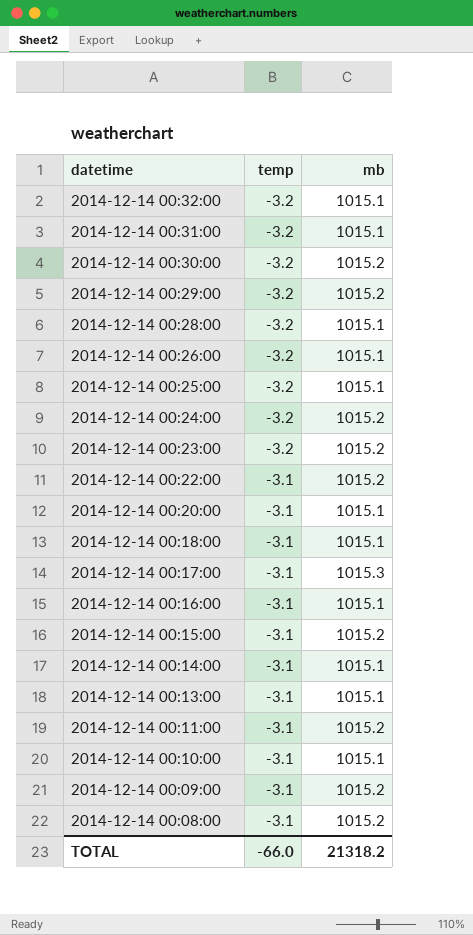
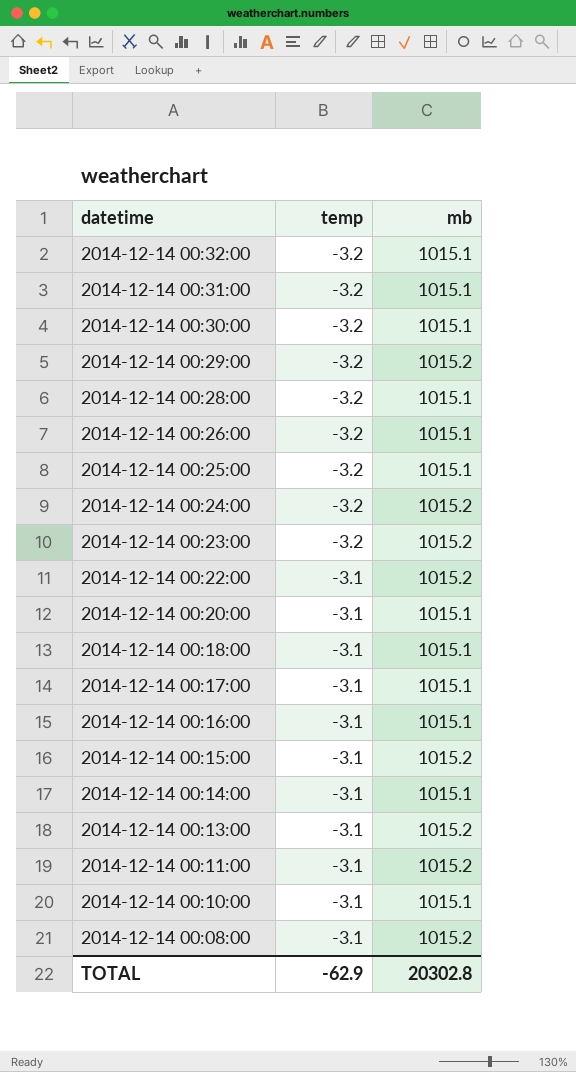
row 2014-12-14 00:09:00: -3.1 | 1015.2 -> none
2014-12-14 00:30:00 | mb: 1015.2 -> 1015.1
2014-12-14 00:17:00 | mb: 1015.3 -> 1015.1
2014-12-14 00:13:00 | mb: 1015.1 -> 1015.2
TOTAL | temp: -66.0 -> -62.9
TOTAL | mb: 21318.2 -> 20302.8

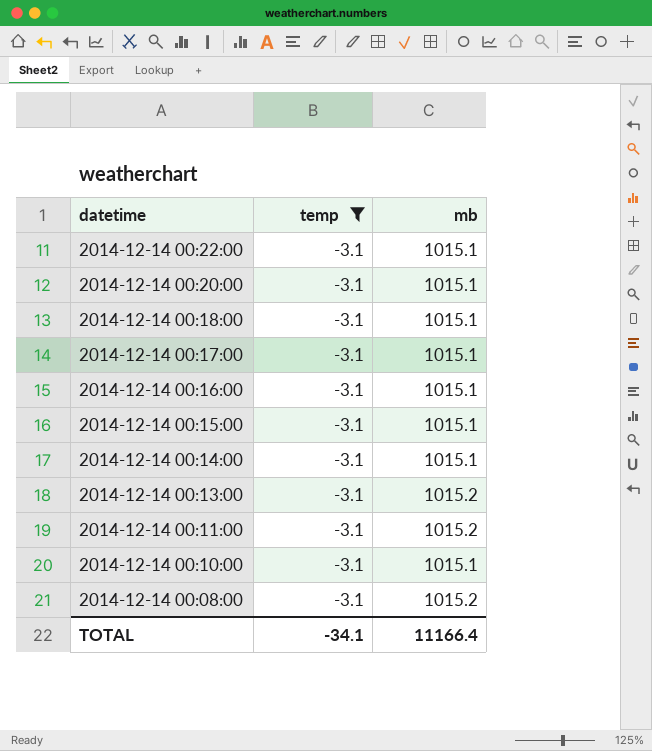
filter: none -> temp = -3.1
2014-12-14 00:22:00 | mb: 1015.2 -> 1015.1
2014-12-14 00:15:00 | mb: 1015.2 -> 1015.1
TOTAL | temp: -62.9 -> -34.1
TOTAL | mb: 20302.8 -> 11166.4

